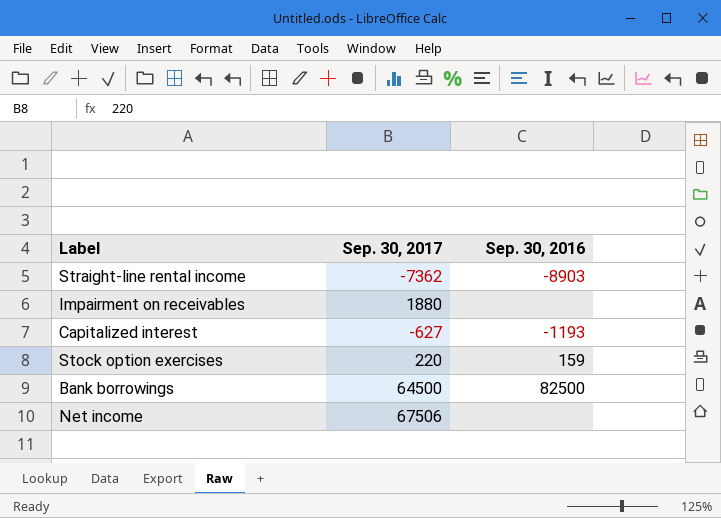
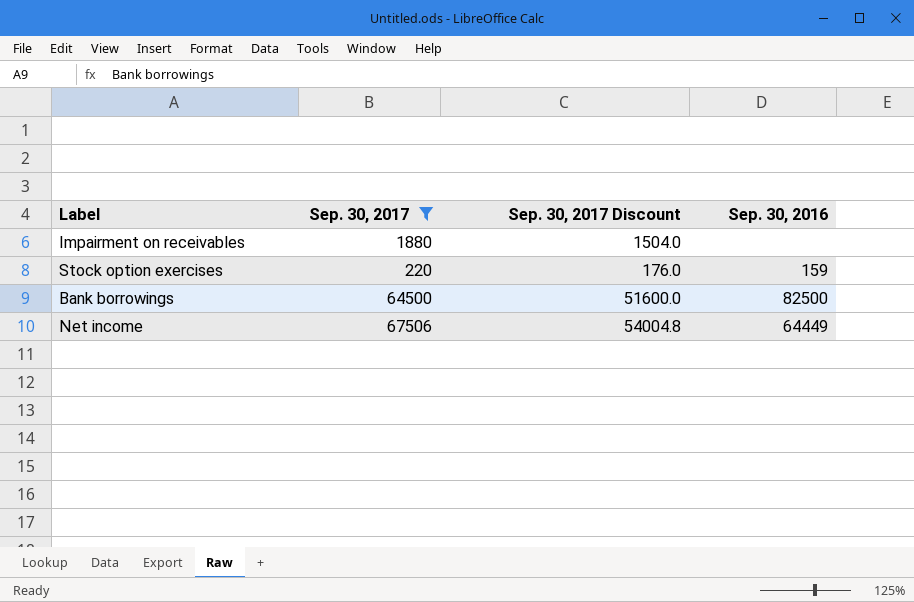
filter: none -> Sep. 30, 2017 >= 220
column Sep. 30, 2017 Discount | formula: none -> [Sep. 30, 2017] * 0.8
Net income | Sep. 30, 2016: none -> 64449

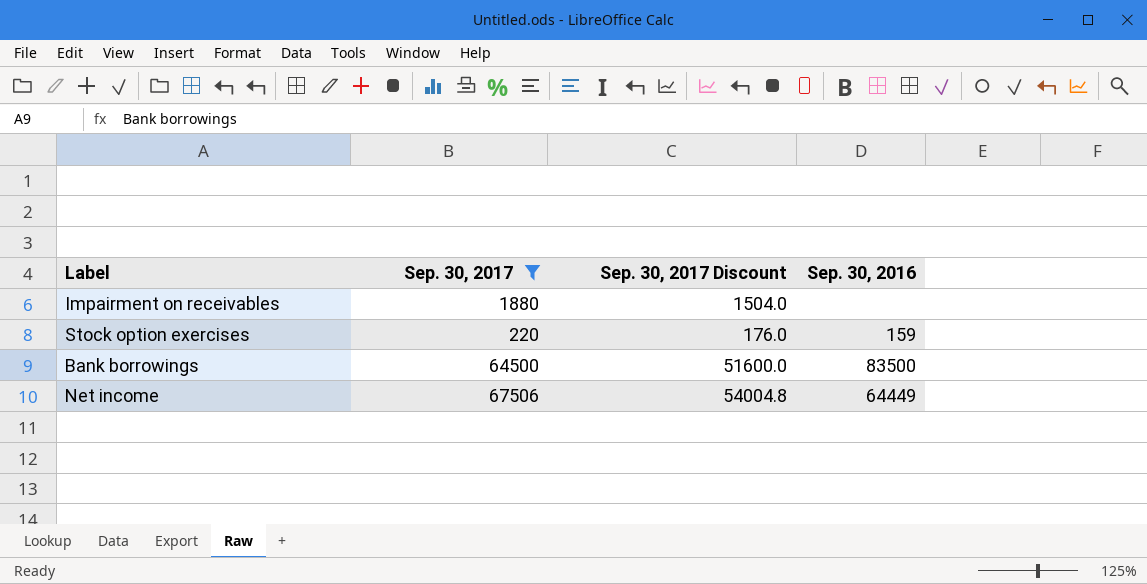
Bank borrowings | Sep. 30, 2016: 82500 -> 83500

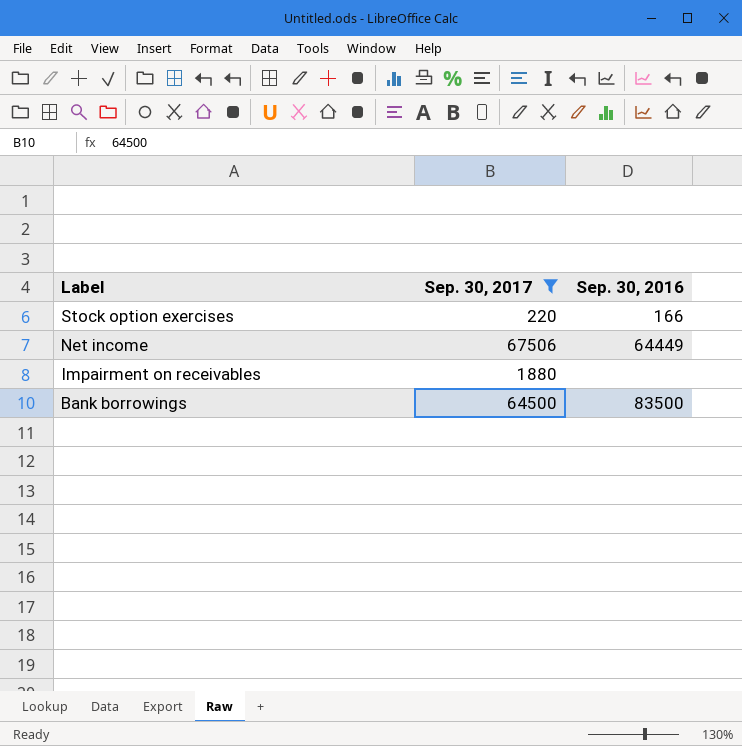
row order: none -> Label descending
column Sep. 30, 2017 Discount | formula: [Sep. 30, 2017] * 0.8 -> none
Stock option exercises | Sep. 30, 2016: 159 -> 166

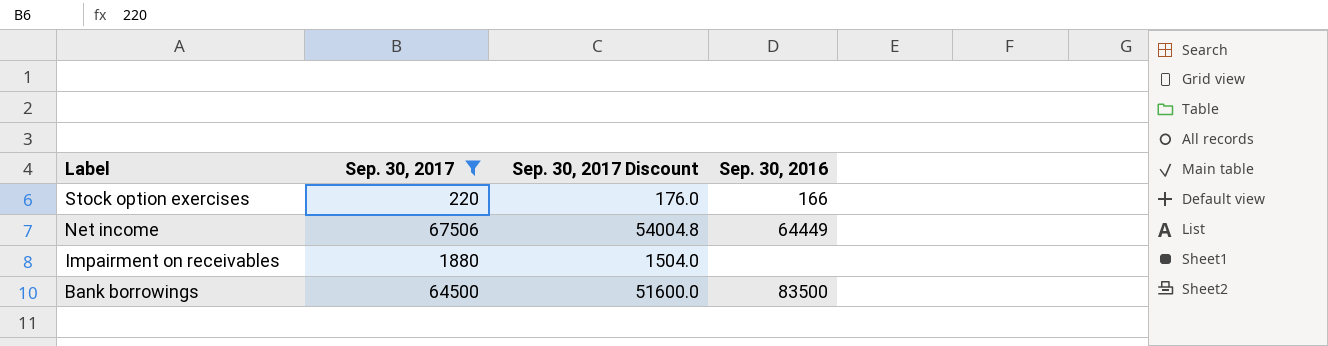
column Sep. 30, 2017 Discount | formula: none -> [Sep. 30, 2017] * 0.8

